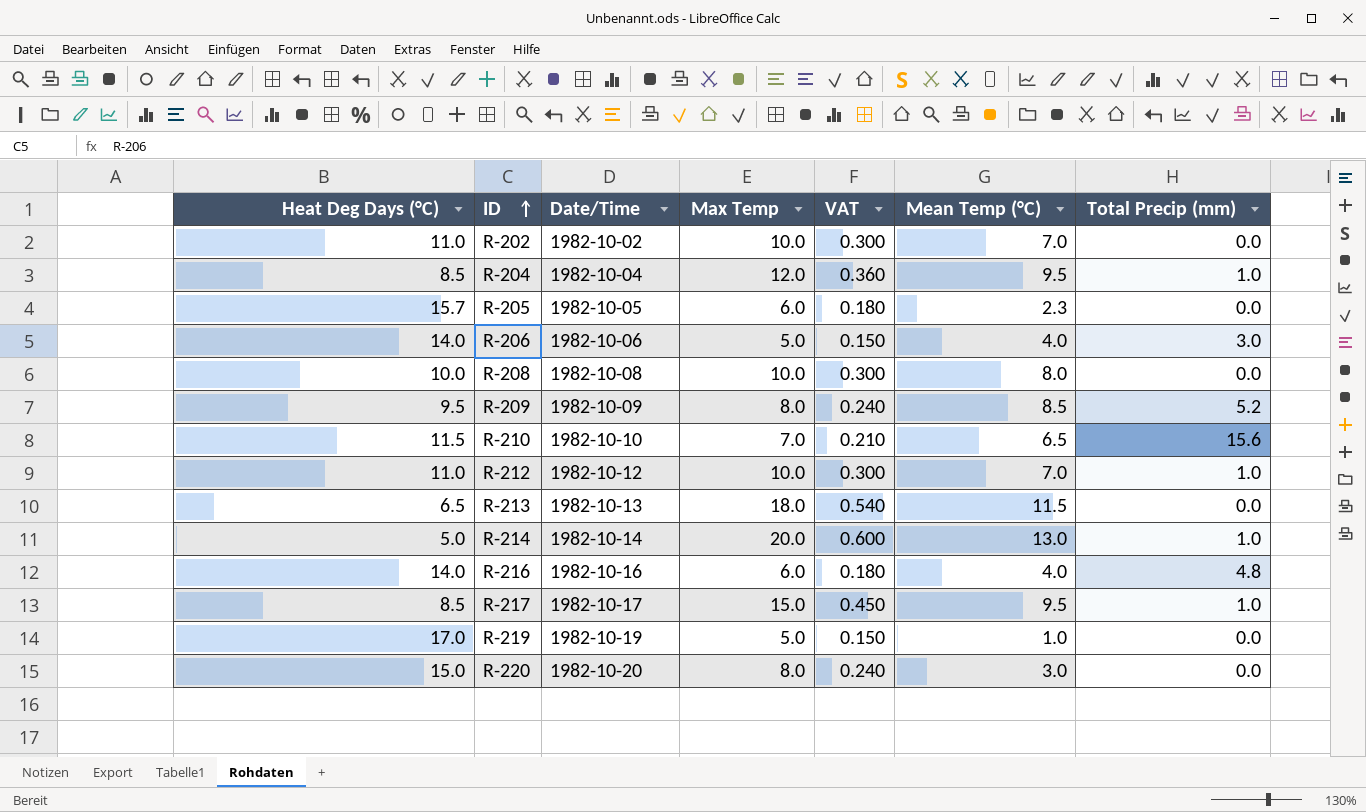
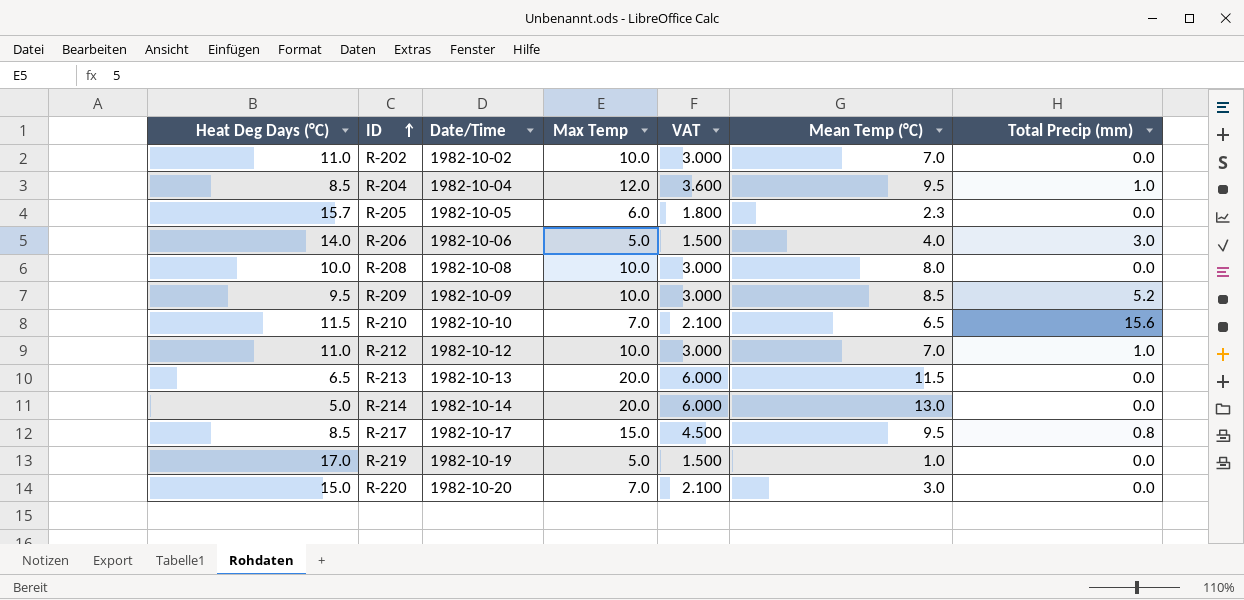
column VAT | formula: [Max Temp] * 0.03 -> [Max Temp] * 0.3
row R-216: 14.0 | 1982-10-16 | 6.0 | 0.180 | 4.0 | 4.8 -> none
R-209 | Max Temp: 8.0 -> 10.0
R-213 | Max Temp: 18.0 -> 20.0
R-214 | Total Precip (mm): 1.0 -> 0.0
R-217 | Total Precip (mm): 1.0 -> 0.8
R-220 | Max Temp: 8.0 -> 7.0

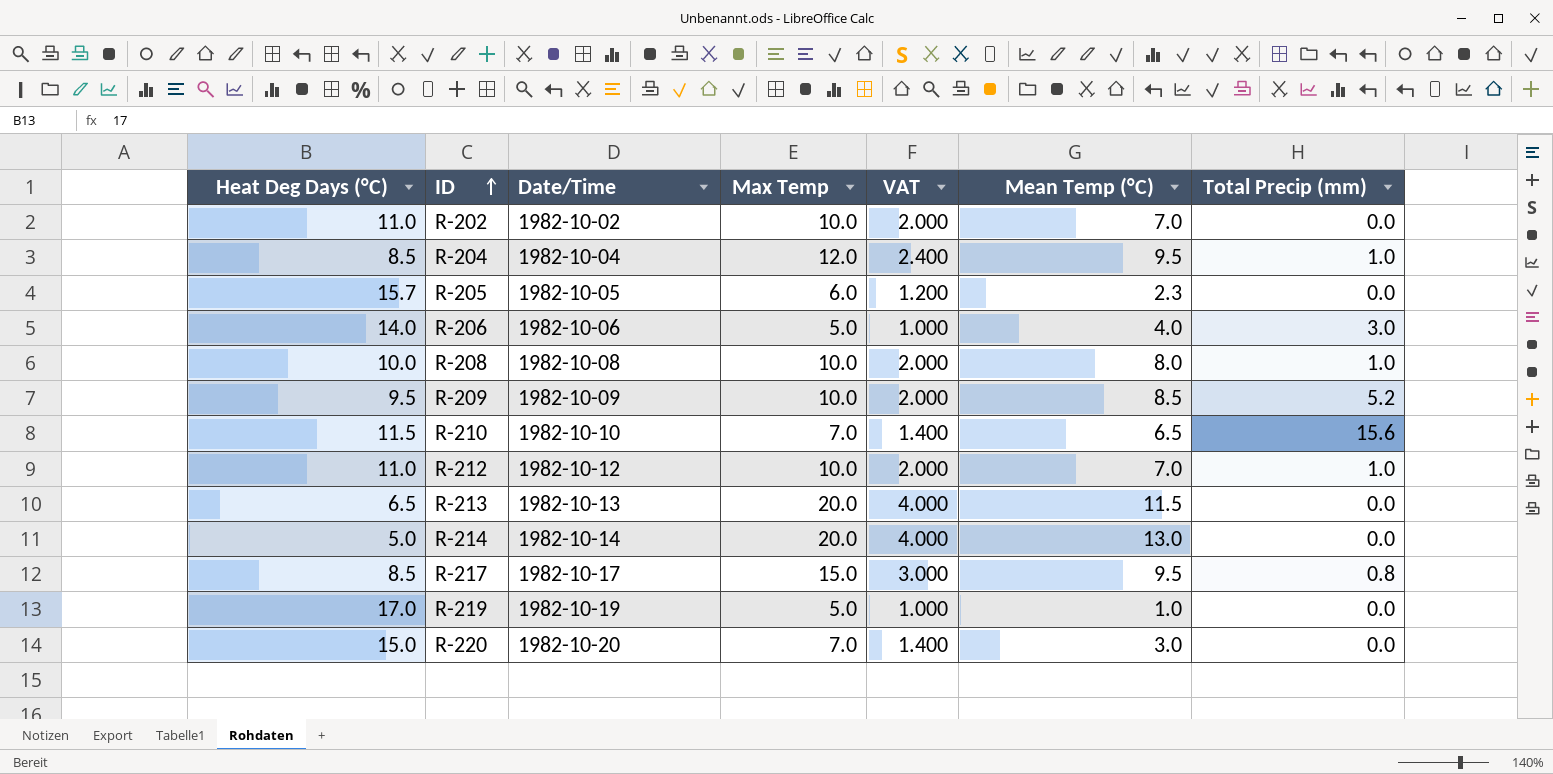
column VAT | formula: [Max Temp] * 0.3 -> [Max Temp] * 0.2
R-208 | Total Precip (mm): 0.0 -> 1.0

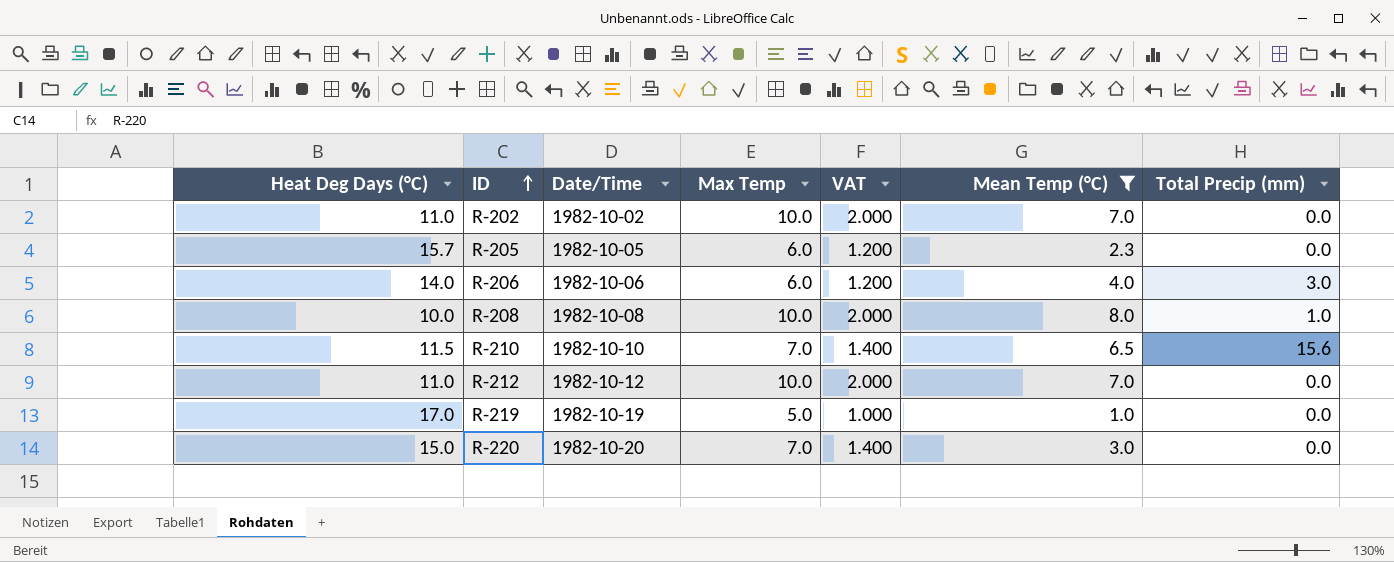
filter: none -> Mean Temp (°C) <= 8.0
R-206 | Max Temp: 5.0 -> 6.0
R-206 | VAT: 1.000 -> 1.200
R-212 | Total Precip (mm): 1.0 -> 0.0

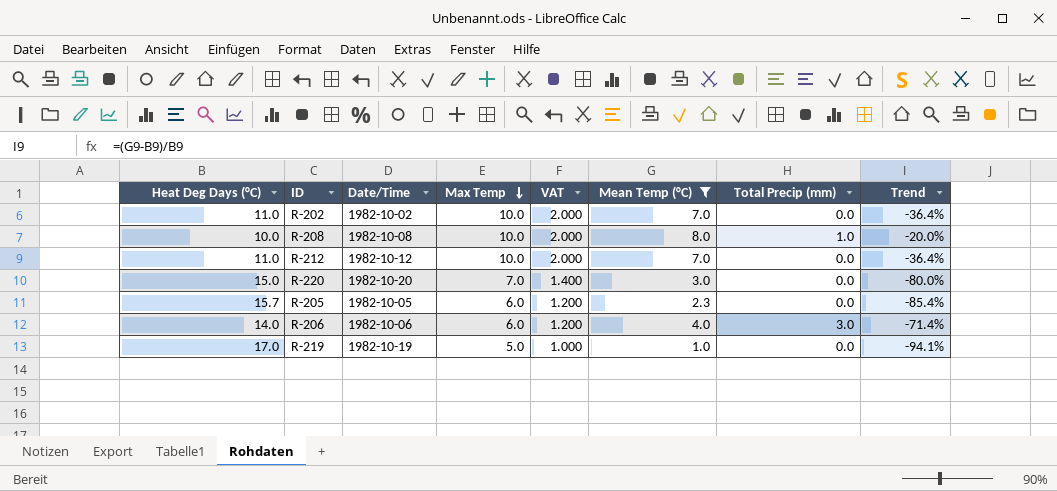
row order: ID ascending -> Max Temp descending
column Trend | formula: none -> ([Mean Temp (°C)] - [Heat Deg Days (°C)]) / [Heat Deg Days (°C)]
row R-210: 11.5 | 1982-10-10 | 7.0 | 1.400 | 6.5 | 15.6 -> none

